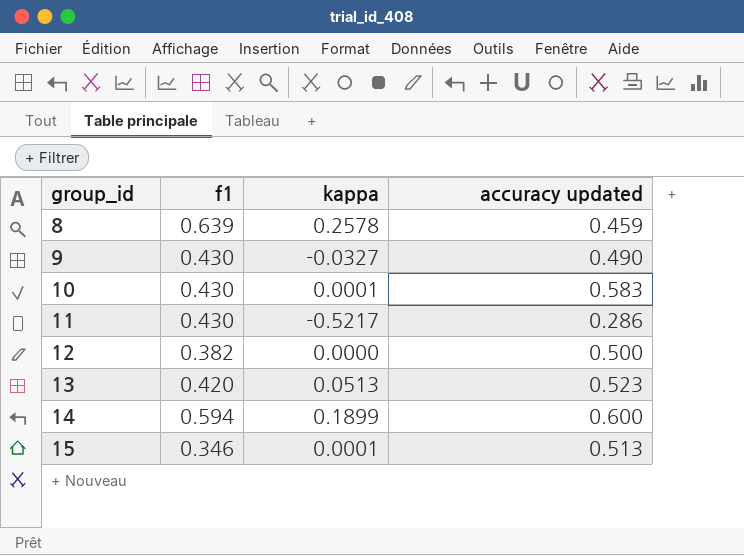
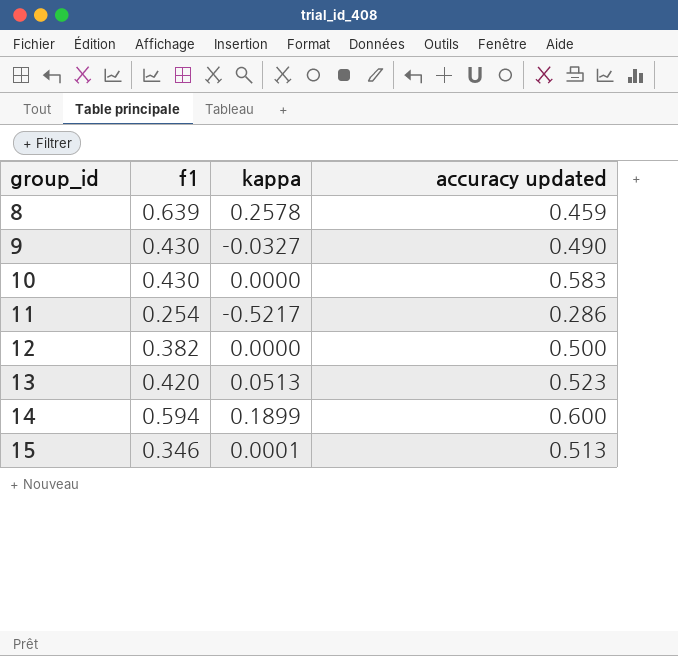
10 | kappa: 0.0001 -> 0.0000
11 | f1: 0.430 -> 0.254

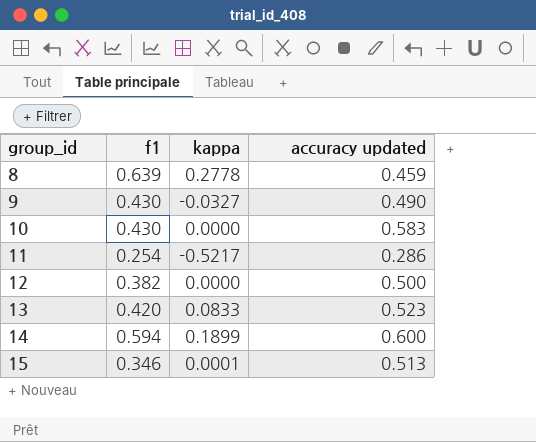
8 | kappa: 0.2578 -> 0.2778
13 | kappa: 0.0513 -> 0.0833

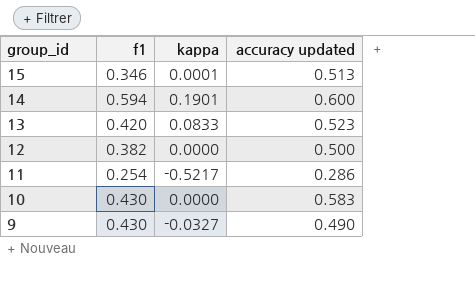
row order: group_id ascending -> group_id descending
row 8: 0.639 | 0.2778 | 0.459 -> none
14 | kappa: 0.1899 -> 0.1901

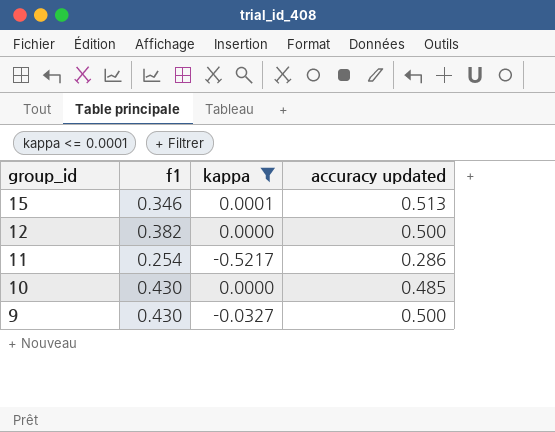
filter: none -> kappa <= 0.0001
10 | accuracy updated: 0.583 -> 0.485
9 | accuracy updated: 0.490 -> 0.500

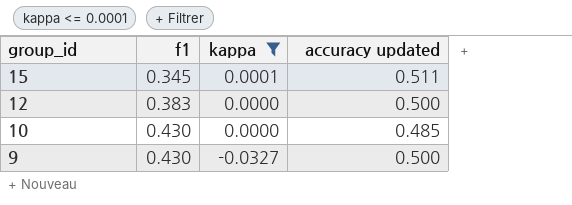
row 11: 0.254 | -0.5217 | 0.286 -> none
15 | f1: 0.346 -> 0.345
15 | accuracy updated: 0.513 -> 0.511
12 | f1: 0.382 -> 0.383

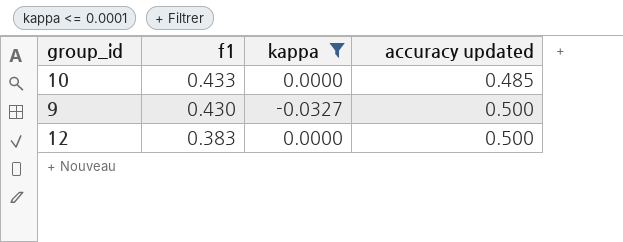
row order: group_id descending -> f1 descending
row 15: 0.345 | 0.0001 | 0.511 -> none
10 | f1: 0.430 -> 0.433

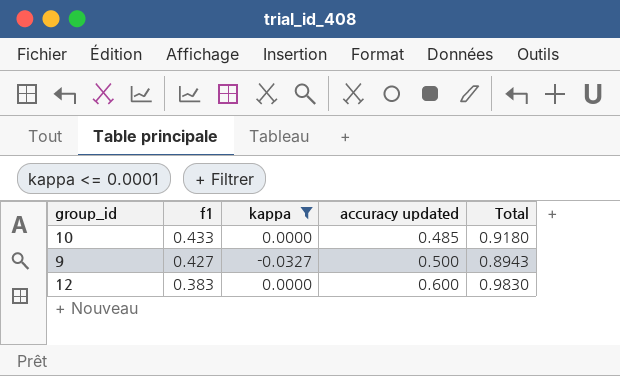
column Total | formula: none -> [f1] + [kappa] + [accuracy updated]
9 | f1: 0.430 -> 0.427
12 | accuracy updated: 0.500 -> 0.600

